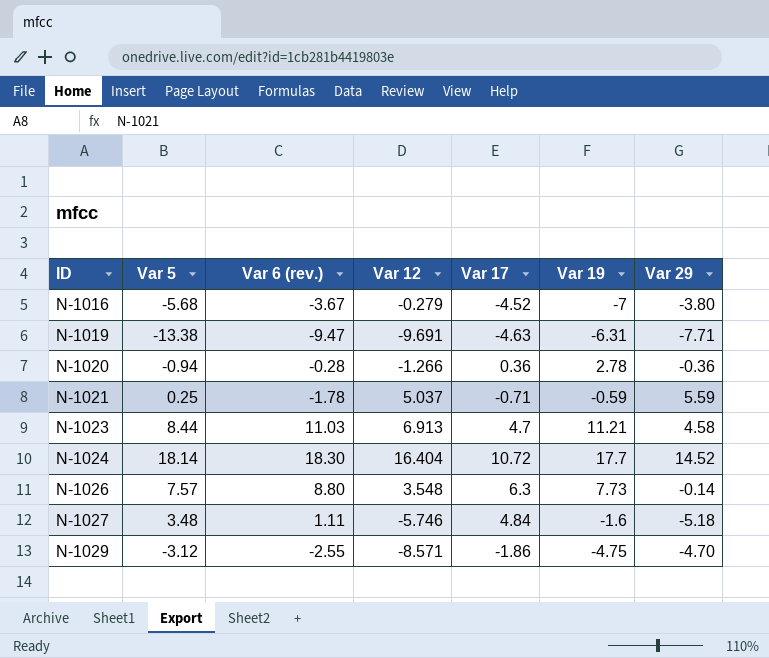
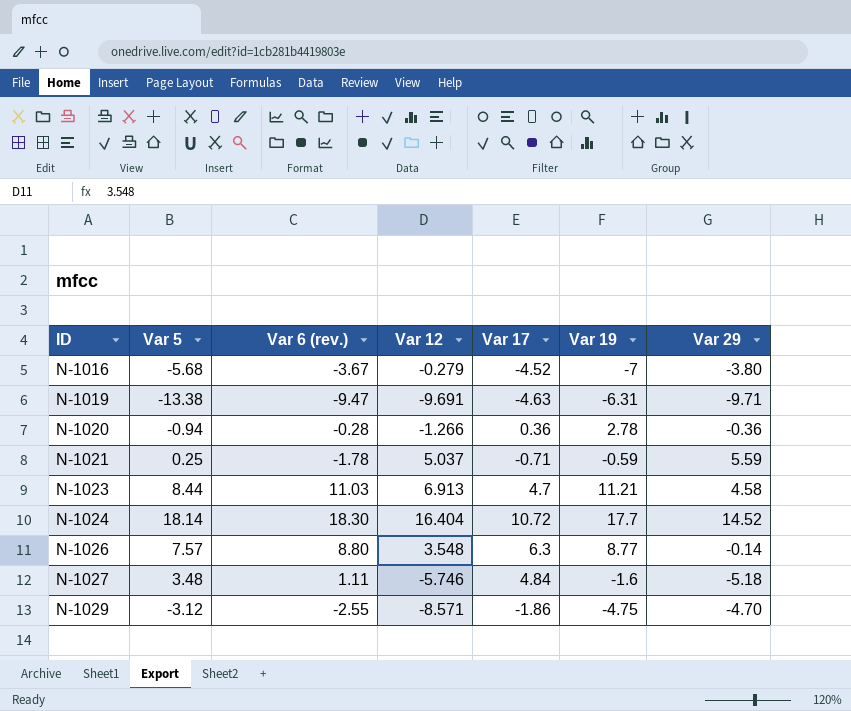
N-1019 | Var 29: -7.71 -> -9.71
N-1026 | Var 19: 7.73 -> 8.77

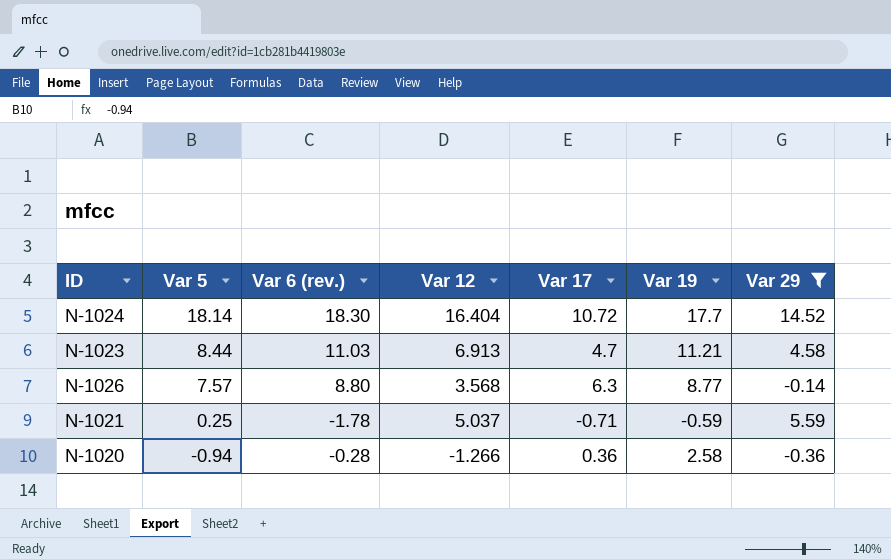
filter: none -> Var 29 >= -0.36
row order: ID ascending -> Var 5 descending
N-1026 | Var 12: 3.548 -> 3.568
N-1020 | Var 19: 2.78 -> 2.58

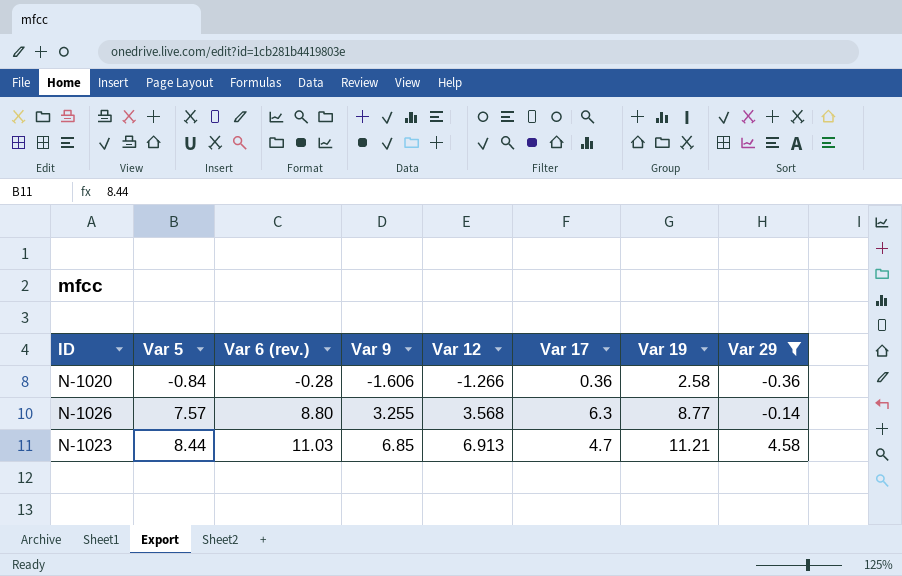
row order: Var 5 descending -> Var 5 ascending
column Var 9 | position: none -> 4
row N-1024: 18.14 | 18.30 | 16.404 | 10.72 | 17.7 | 14.52 -> none
row N-1021: 0.25 | -1.78 | 5.037 | -0.71 | -0.59 | 5.59 -> none
N-1020 | Var 5: -0.94 -> -0.84

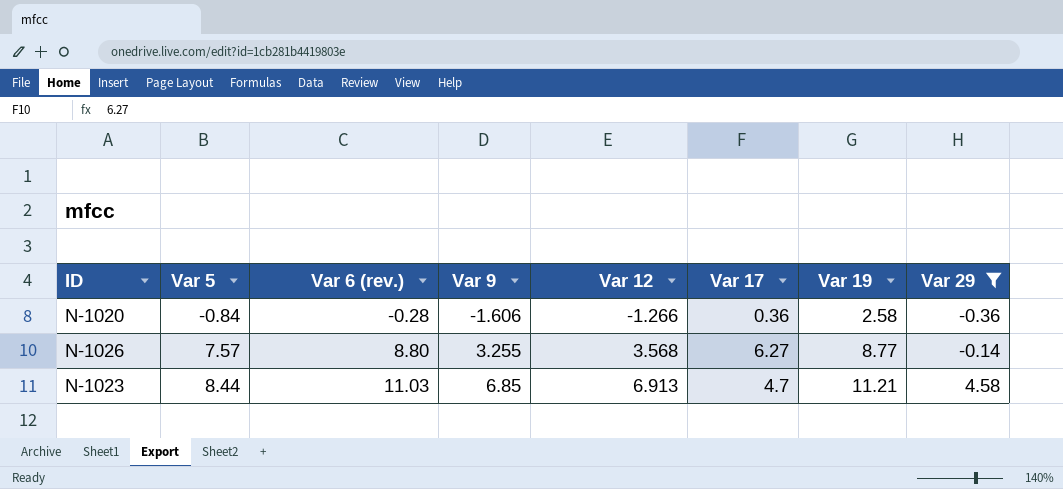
N-1026 | Var 17: 6.3 -> 6.27

